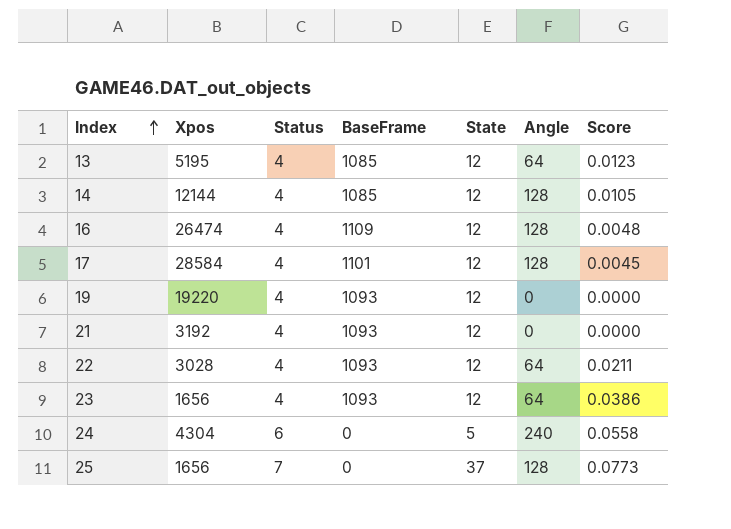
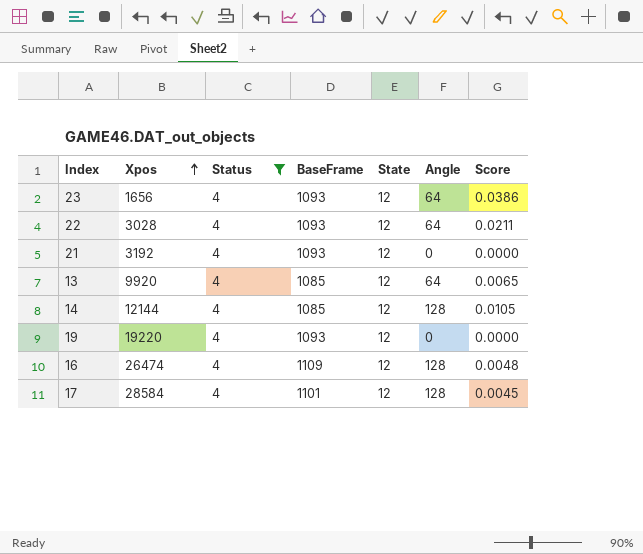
filter: none -> Status = 4
row order: Index ascending -> Xpos ascending
13 | Xpos: 5195 -> 9920
13 | Score: 0.0123 -> 0.0065

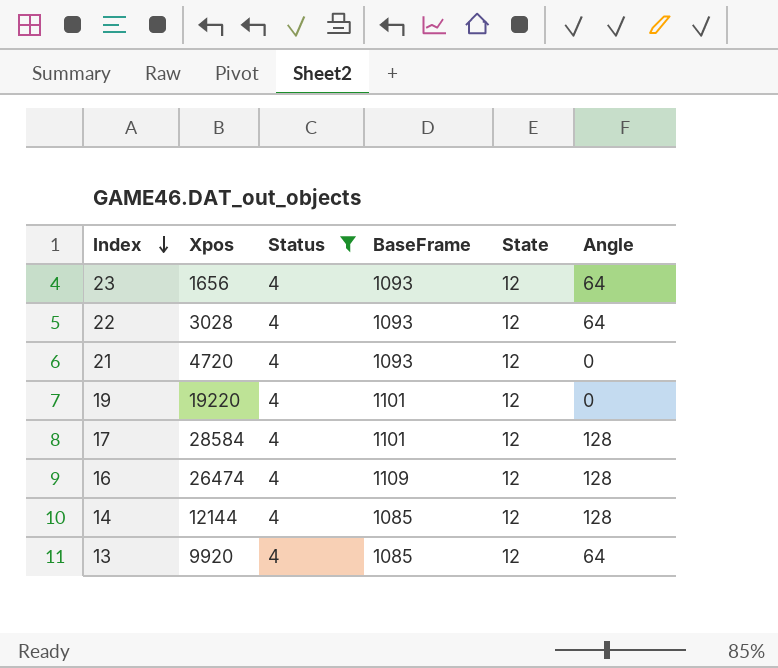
row order: Xpos ascending -> Index descending
column Score | formula: [Angle] / [Xpos] -> none
21 | Xpos: 3192 -> 4720
19 | BaseFrame: 1093 -> 1101

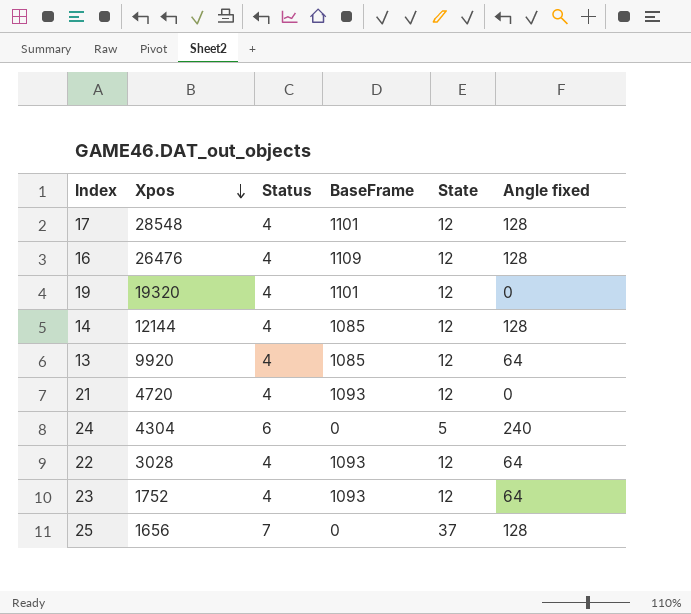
filter: Status = 4 -> none
row order: Index descending -> Xpos descending
column name: Angle -> Angle fixed
17 | Xpos: 28584 -> 28548
16 | Xpos: 26474 -> 26476
19 | Xpos: 19220 -> 19320
23 | Xpos: 1656 -> 1752

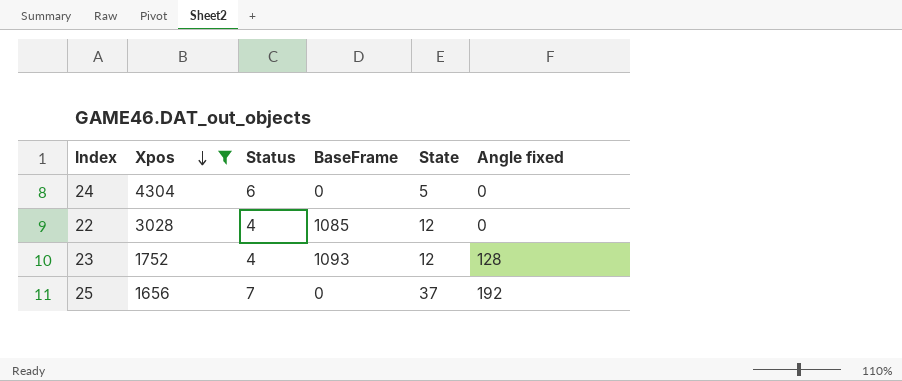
filter: none -> Xpos <= 4304
24 | Angle fixed: 240 -> 0
22 | BaseFrame: 1093 -> 1085
22 | Angle fixed: 64 -> 0
23 | Angle fixed: 64 -> 128
25 | Angle fixed: 128 -> 192

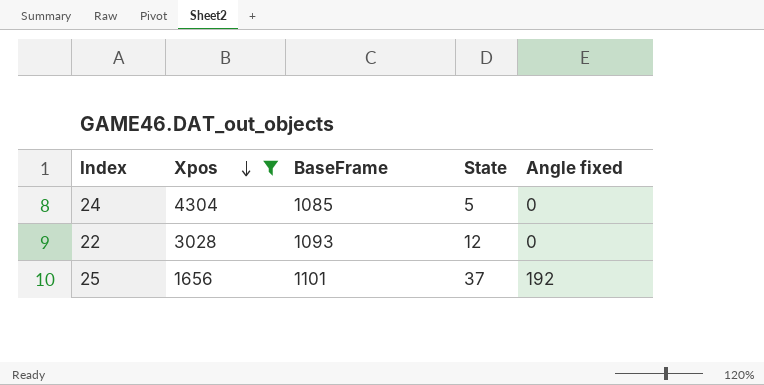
column Status | position: 3 -> none
row 23: 1752 | 4 | 1093 | 12 | 128 -> none
24 | BaseFrame: 0 -> 1085
22 | BaseFrame: 1085 -> 1093
25 | BaseFrame: 0 -> 1101

